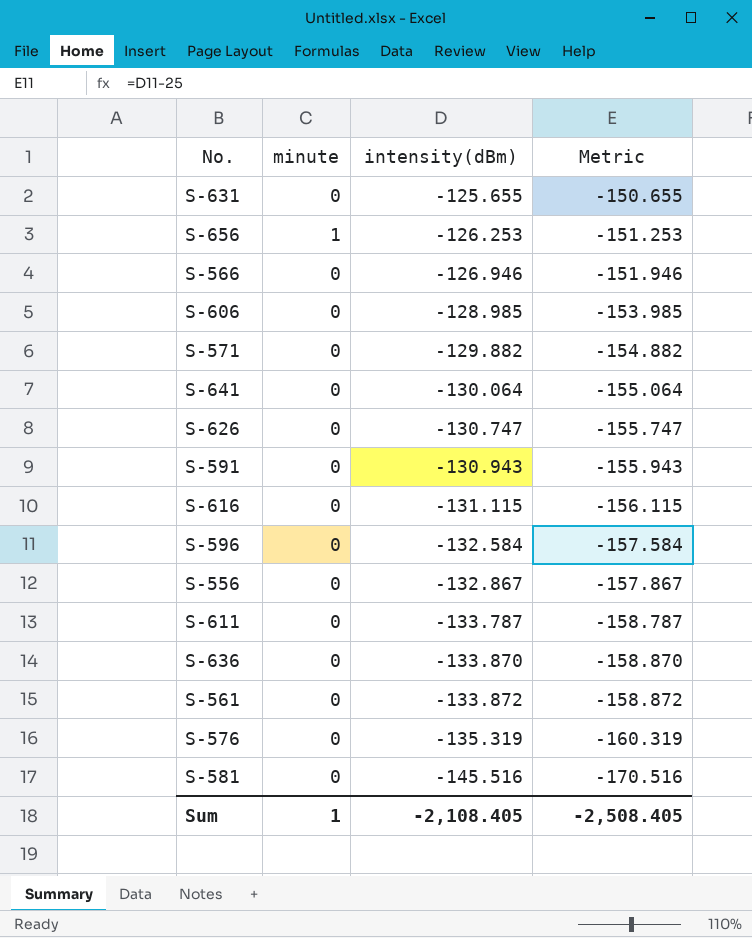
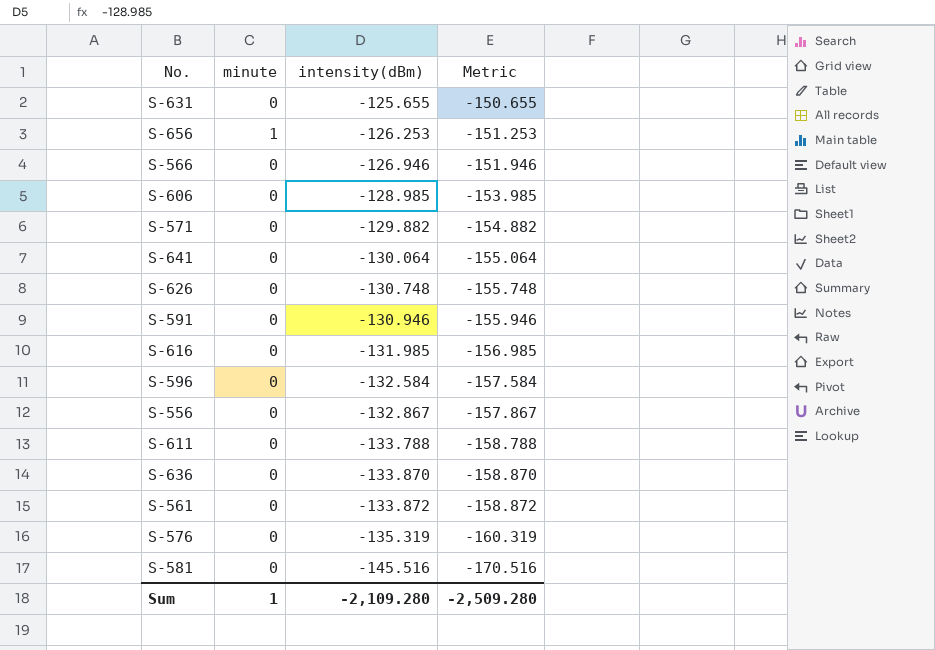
S-626 | intensity(dBm): -130.747 -> -130.748
S-626 | Metric: -155.747 -> -155.748
S-591 | intensity(dBm): -130.943 -> -130.946
S-591 | Metric: -155.943 -> -155.946
S-616 | intensity(dBm): -131.115 -> -131.985
S-616 | Metric: -156.115 -> -156.985
S-611 | intensity(dBm): -133.787 -> -133.788
S-611 | Metric: -158.787 -> -158.788
Sum | intensity(dBm): -2,108.405 -> -2,109.280
Sum | Metric: -2,508.405 -> -2,509.280

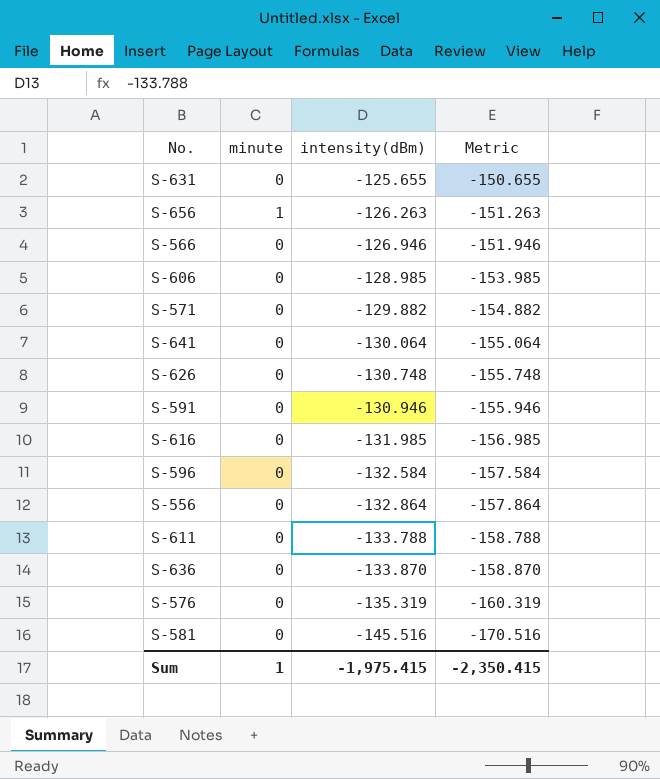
row S-561: 0 | -133.872 | -158.872 -> none
S-656 | intensity(dBm): -126.253 -> -126.263
S-656 | Metric: -151.253 -> -151.263
S-556 | intensity(dBm): -132.867 -> -132.864
S-556 | Metric: -157.867 -> -157.864
Sum | intensity(dBm): -2,109.280 -> -1,975.415
Sum | Metric: -2,509.280 -> -2,350.415

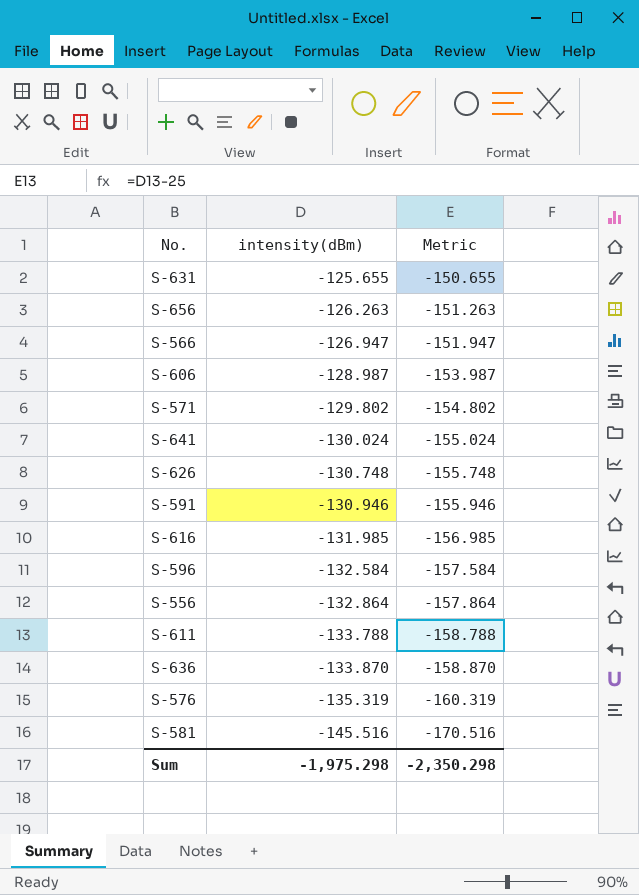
column minute | position: 2 -> none
S-566 | intensity(dBm): -126.946 -> -126.947
S-566 | Metric: -151.946 -> -151.947
S-606 | intensity(dBm): -128.985 -> -128.987
S-606 | Metric: -153.985 -> -153.987
S-571 | intensity(dBm): -129.882 -> -129.802
S-571 | Metric: -154.882 -> -154.802
S-641 | intensity(dBm): -130.064 -> -130.024
S-641 | Metric: -155.064 -> -155.024
Sum | intensity(dBm): -1,975.415 -> -1,975.298
Sum | Metric: -2,350.415 -> -2,350.298

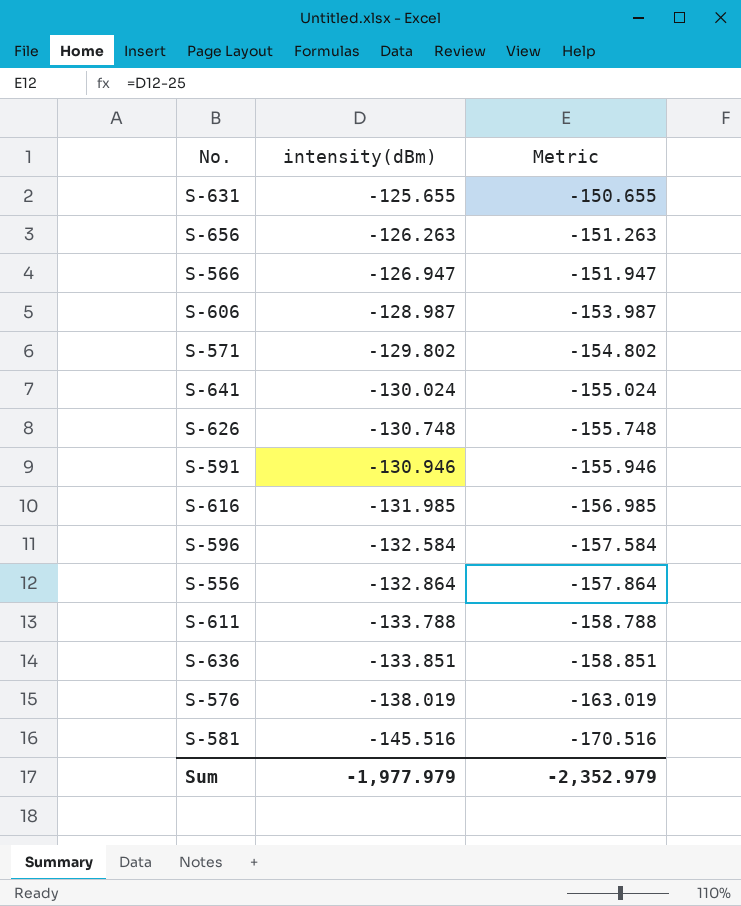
S-636 | intensity(dBm): -133.870 -> -133.851
S-636 | Metric: -158.870 -> -158.851
S-576 | intensity(dBm): -135.319 -> -138.019
S-576 | Metric: -160.319 -> -163.019
Sum | intensity(dBm): -1,975.298 -> -1,977.979
Sum | Metric: -2,350.298 -> -2,352.979

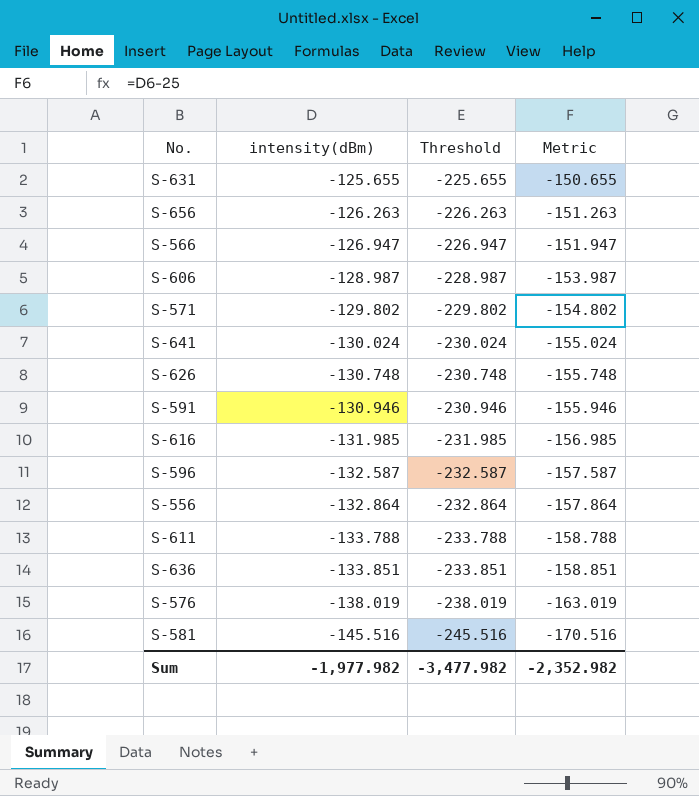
column Threshold | formula: none -> [intensity(dBm)] - 100
S-596 | intensity(dBm): -132.584 -> -132.587
S-596 | Metric: -157.584 -> -157.587
Sum | intensity(dBm): -1,977.979 -> -1,977.982
Sum | Metric: -2,352.979 -> -2,352.982

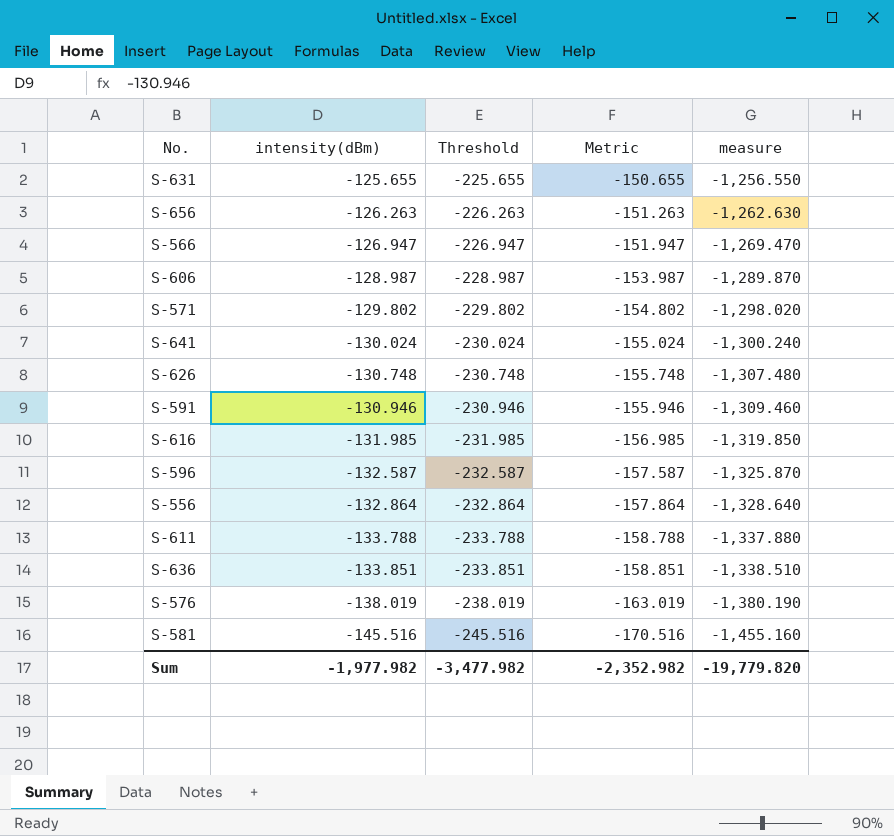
column measure | formula: none -> [intensity(dBm)] * 10

